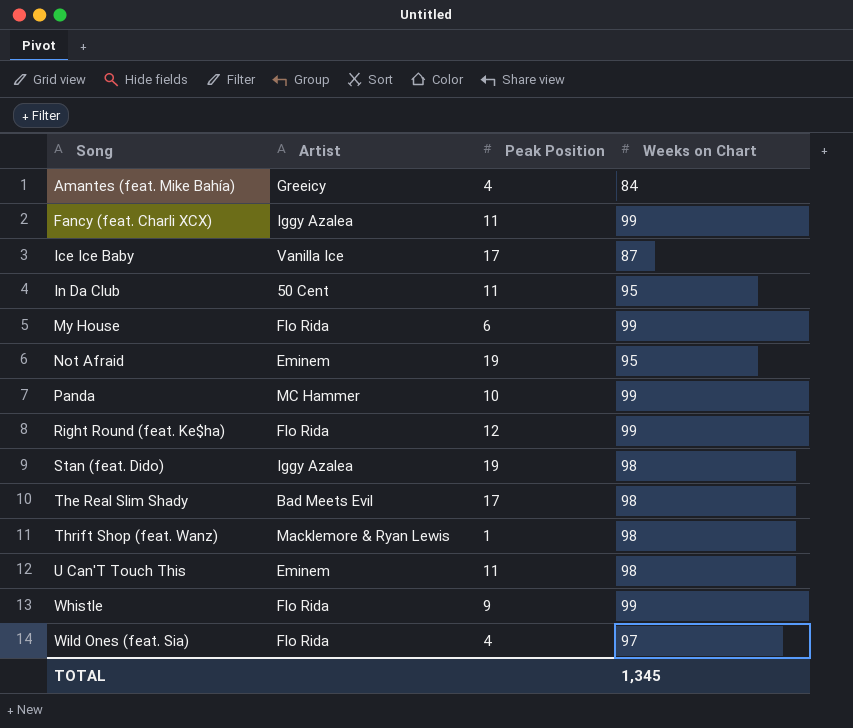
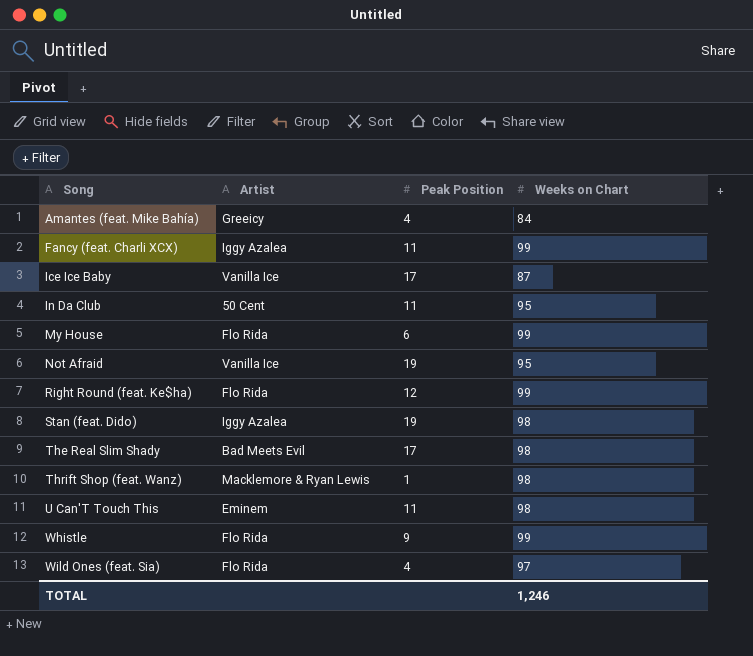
row Panda: MC Hammer | 10 | 99 -> none
Not Afraid | Artist: Eminem -> Vanilla Ice
TOTAL | Weeks on Chart: 1,345 -> 1,246

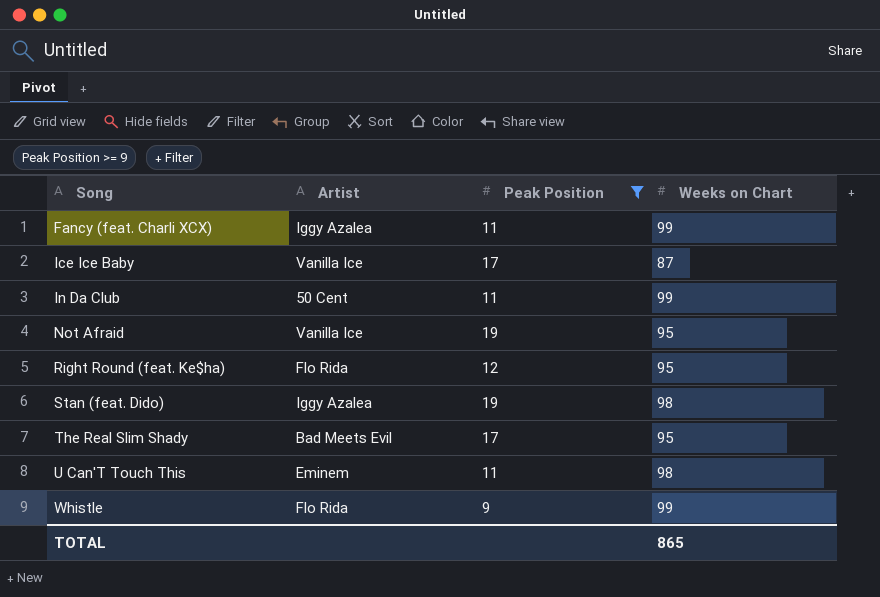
filter: none -> Peak Position >= 9
In Da Club | Weeks on Chart: 95 -> 99
Right Round (feat. Ke$ha) | Weeks on Chart: 99 -> 95
The Real Slim Shady | Weeks on Chart: 98 -> 95
TOTAL | Weeks on Chart: 1,246 -> 865

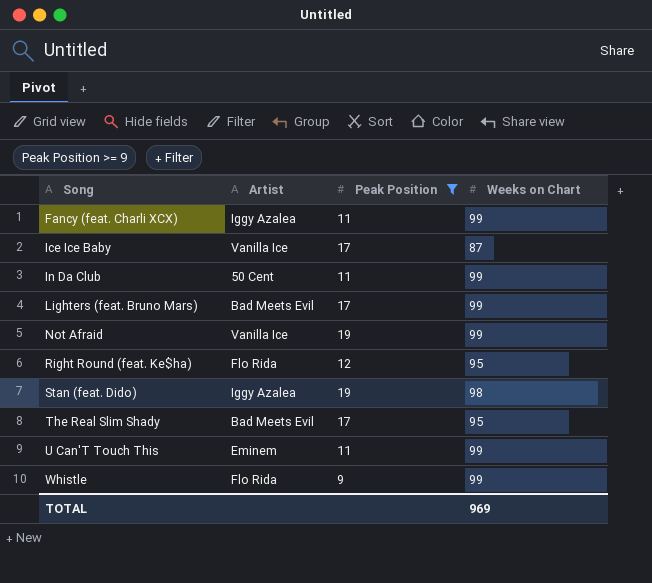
row Lighters (feat. Bruno Mars): none -> Bad Meets Evil | 17 | 99
Not Afraid | Weeks on Chart: 95 -> 99
U Can'T Touch This | Weeks on Chart: 98 -> 99
TOTAL | Weeks on Chart: 865 -> 969

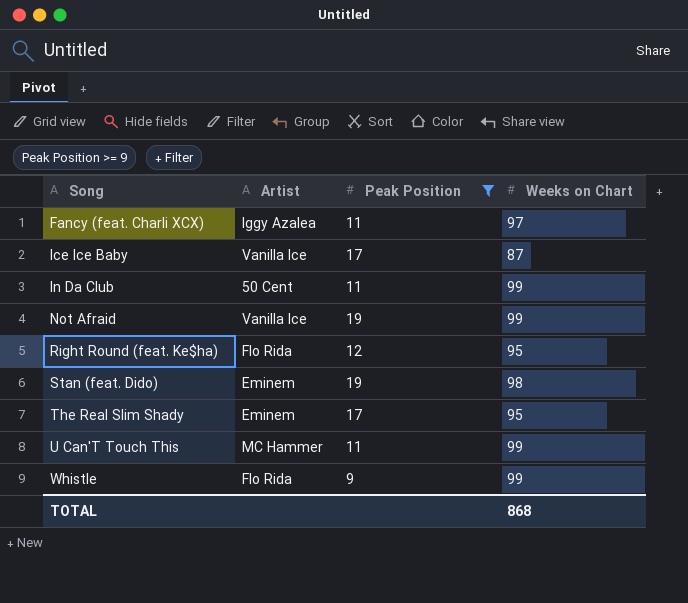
row Lighters (feat. Bruno Mars): Bad Meets Evil | 17 | 99 -> none
Fancy (feat. Charli XCX) | Weeks on Chart: 99 -> 97
Stan (feat. Dido) | Artist: Iggy Azalea -> Eminem
The Real Slim Shady | Artist: Bad Meets Evil -> Eminem
U Can'T Touch This | Artist: Eminem -> MC Hammer
TOTAL | Weeks on Chart: 969 -> 868

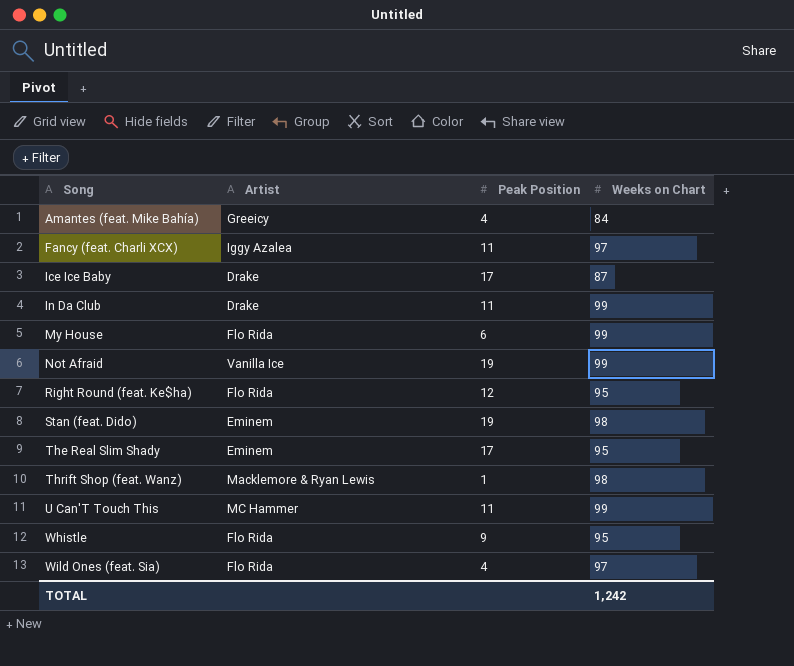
filter: Peak Position >= 9 -> none
Ice Ice Baby | Artist: Vanilla Ice -> Drake
In Da Club | Artist: 50 Cent -> Drake
Whistle | Weeks on Chart: 99 -> 95
TOTAL | Weeks on Chart: 868 -> 1,242

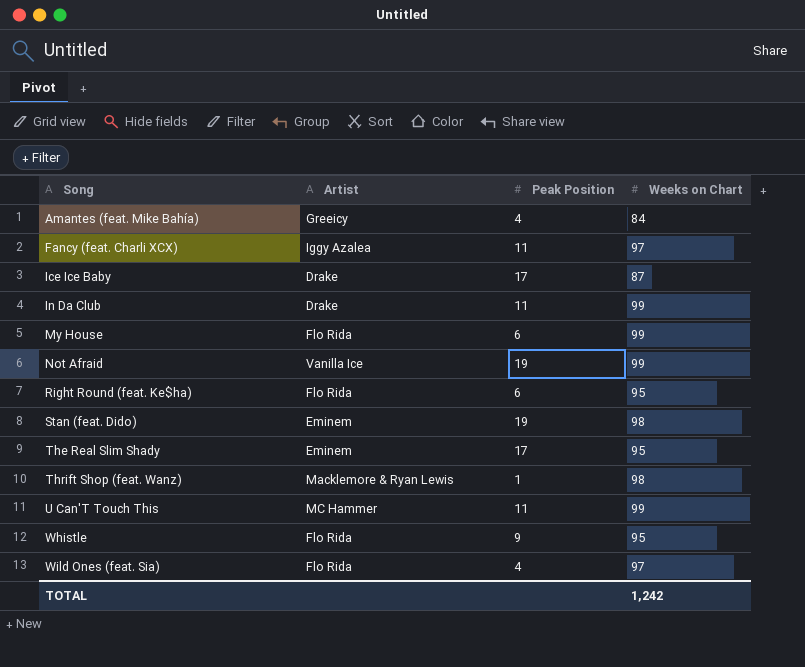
Right Round (feat. Ke$ha) | Peak Position: 12 -> 6

